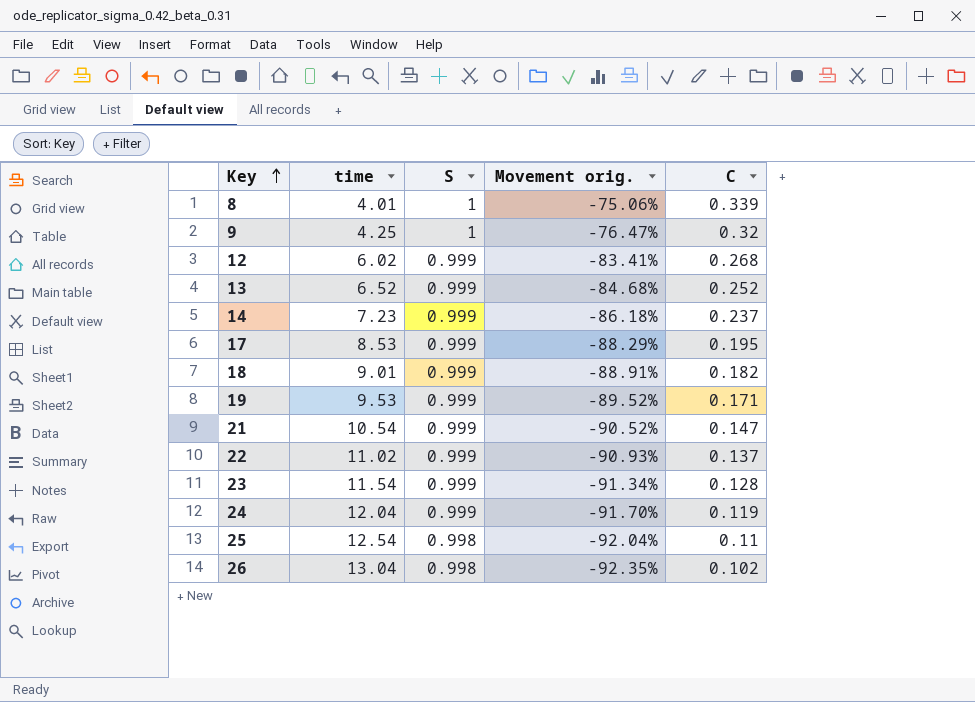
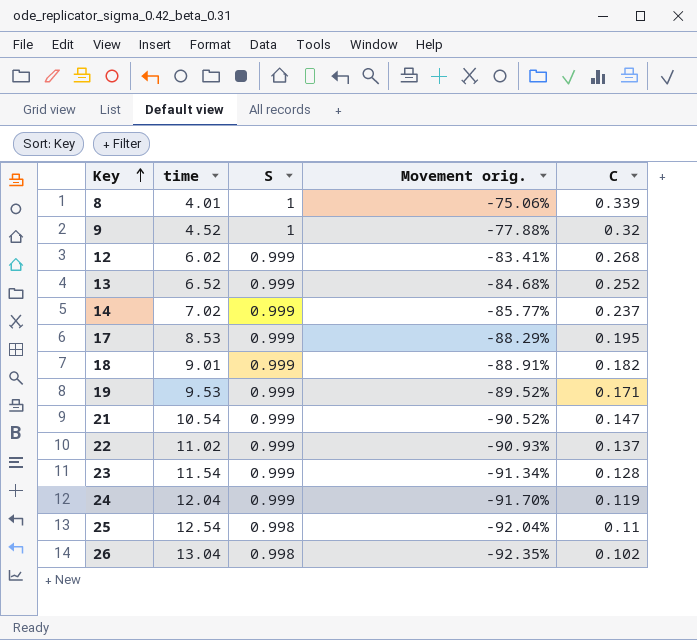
9 | time: 4.25 -> 4.52
9 | Movement orig.: -76.47% -> -77.88%
14 | time: 7.23 -> 7.02
14 | Movement orig.: -86.18% -> -85.77%

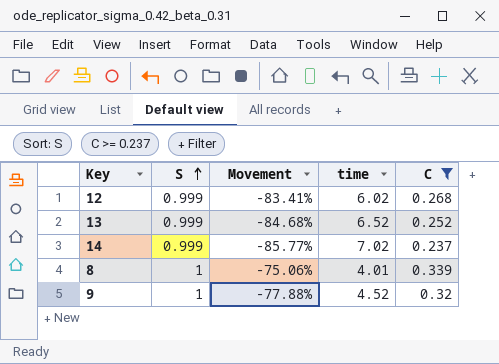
filter: none -> C >= 0.237
row order: Key ascending -> S ascending
column name: Movement orig. -> Movement
column time | position: 2 -> 4

